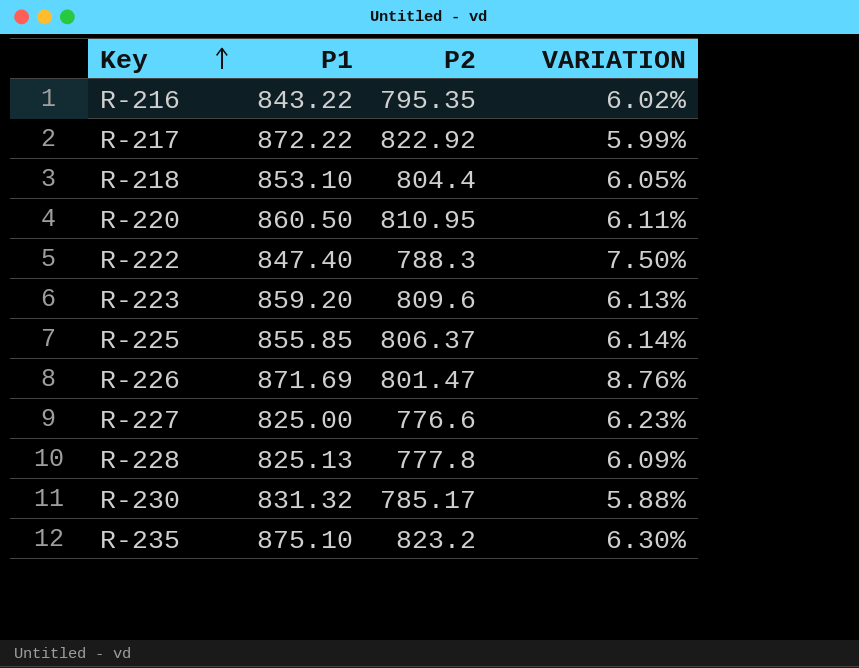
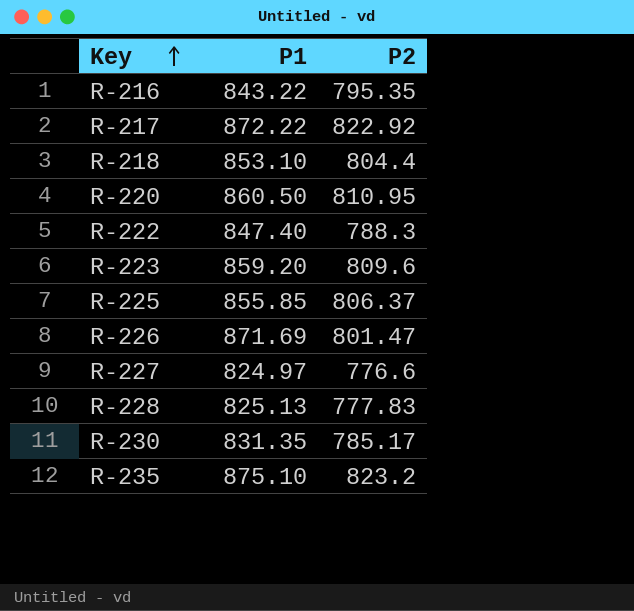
column VARIATION | formula: ([P1] - [P2]) / [P2] -> none
R-227 | P1: 825.00 -> 824.97
R-228 | P2: 777.8 -> 777.83
R-230 | P1: 831.32 -> 831.35

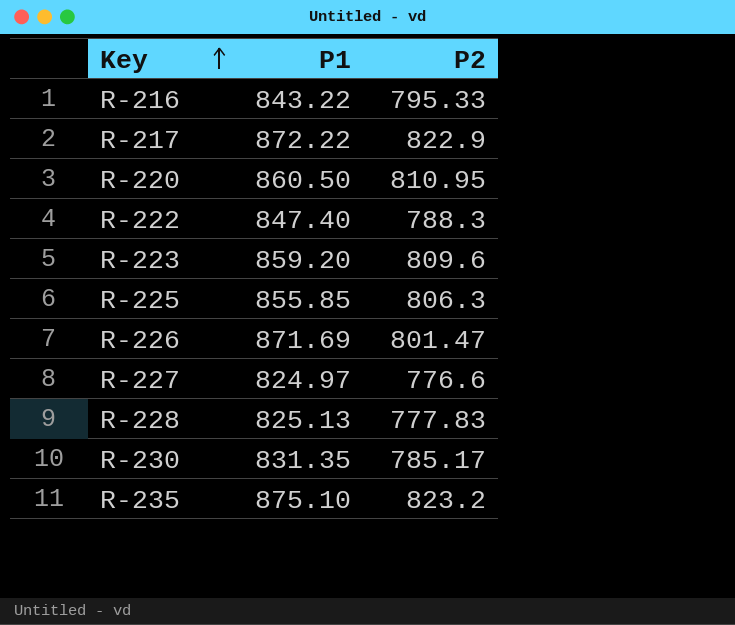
row R-218: 853.10 | 804.4 -> none
R-216 | P2: 795.35 -> 795.33
R-217 | P2: 822.92 -> 822.9
R-225 | P2: 806.37 -> 806.3

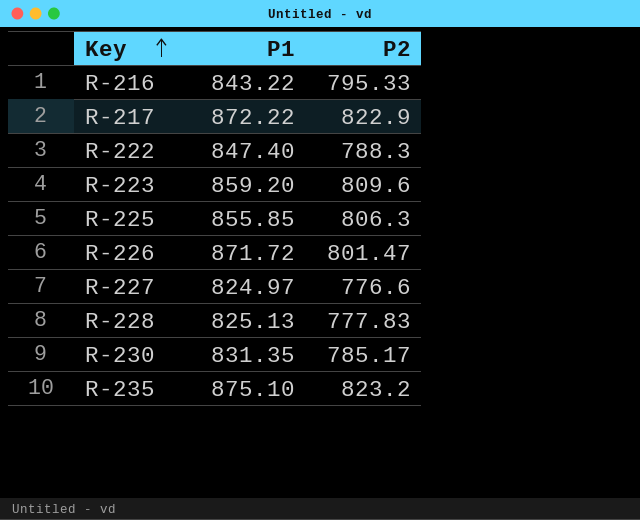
row R-220: 860.50 | 810.95 -> none
R-226 | P1: 871.69 -> 871.72

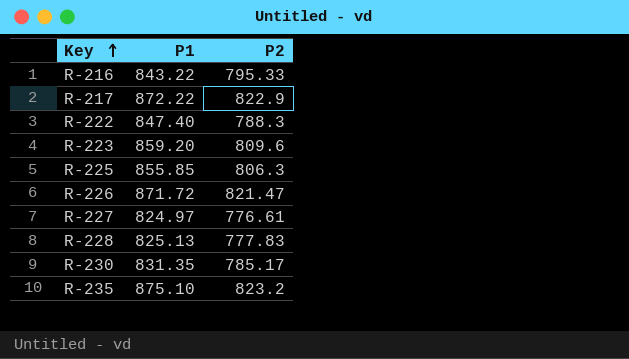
R-226 | P2: 801.47 -> 821.47
R-227 | P2: 776.6 -> 776.61

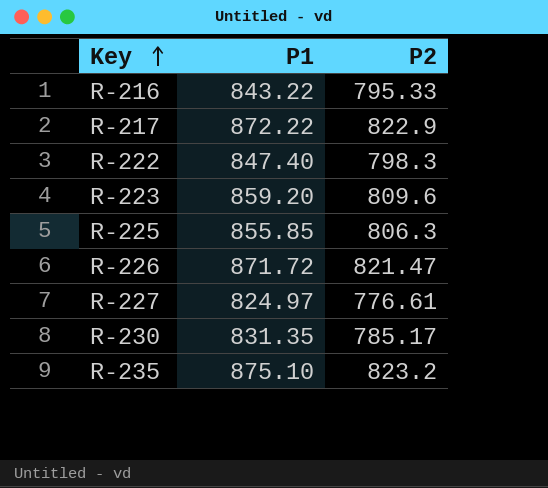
row R-228: 825.13 | 777.83 -> none
R-222 | P2: 788.3 -> 798.3

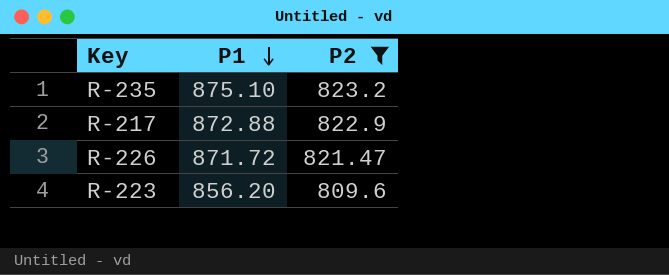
filter: none -> P2 >= 809.6
row order: Key ascending -> P1 descending
R-217 | P1: 872.22 -> 872.88
R-223 | P1: 859.20 -> 856.20

